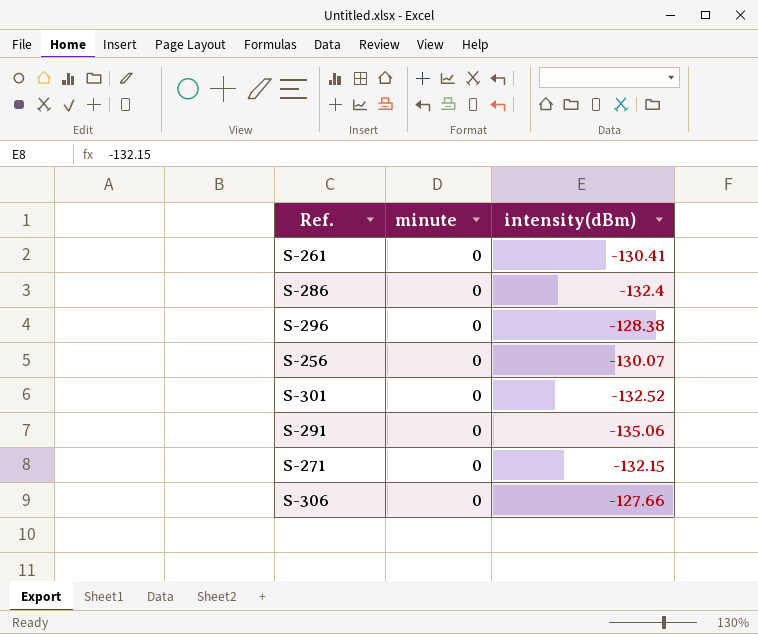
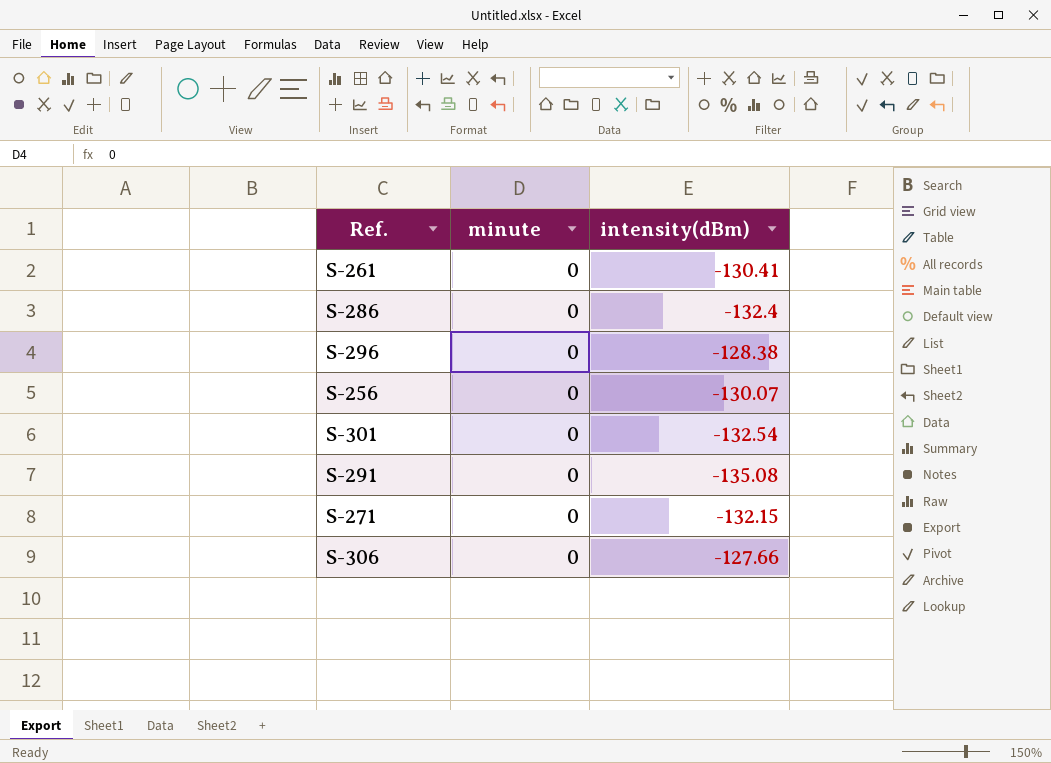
S-301 | intensity(dBm): -132.52 -> -132.54
S-291 | intensity(dBm): -135.06 -> -135.08

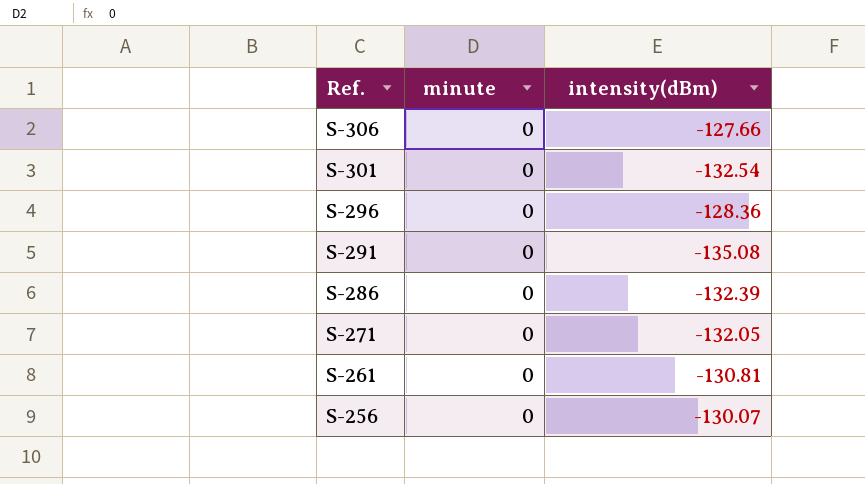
row order: none -> Ref. descending
S-296 | intensity(dBm): -128.38 -> -128.36
S-286 | intensity(dBm): -132.4 -> -132.39
S-271 | intensity(dBm): -132.15 -> -132.05
S-261 | intensity(dBm): -130.41 -> -130.81

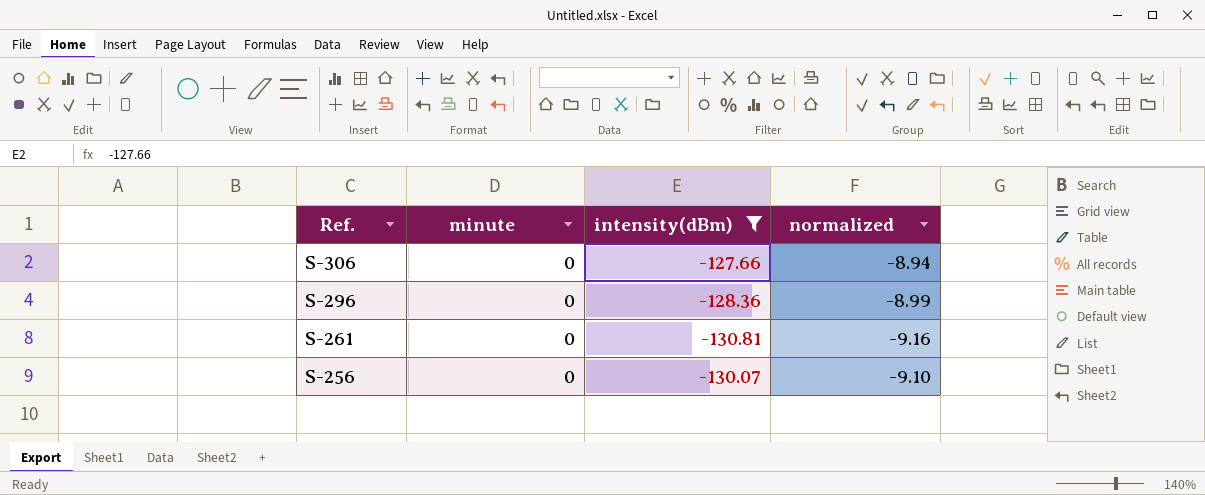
filter: none -> intensity(dBm) >= -130.81
column normalized | formula: none -> [intensity(dBm)] * 0.07

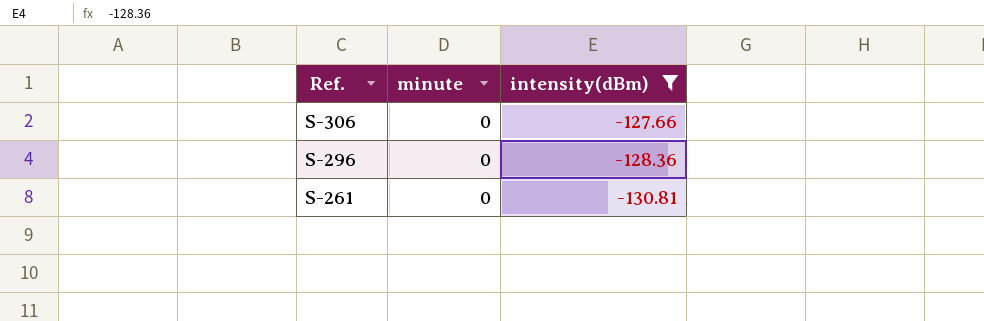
column normalized | formula: [intensity(dBm)] * 0.07 -> none
row S-256: 0 | -130.07 | -9.10 -> none

